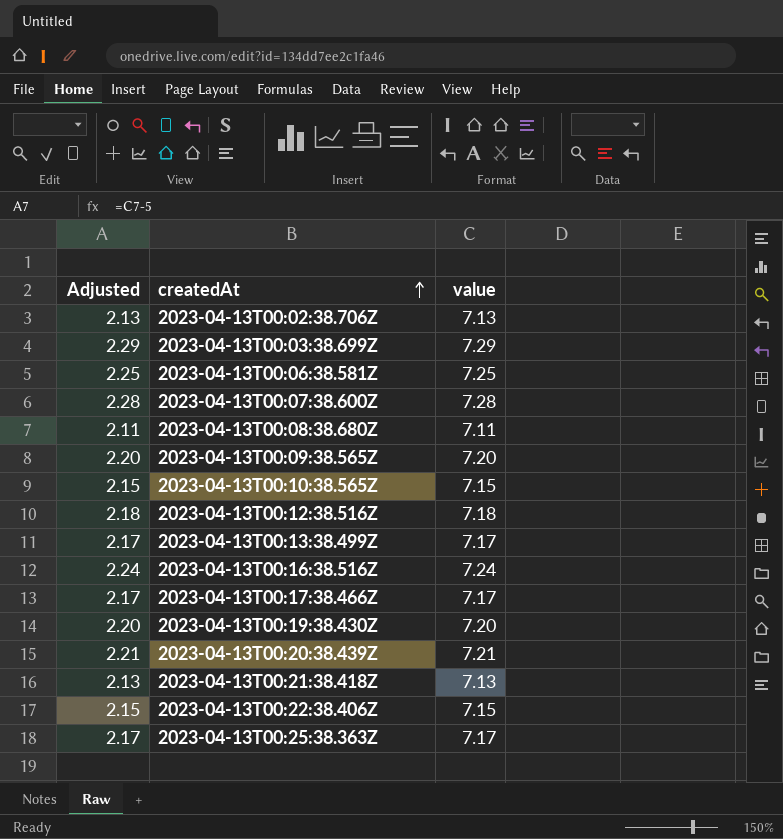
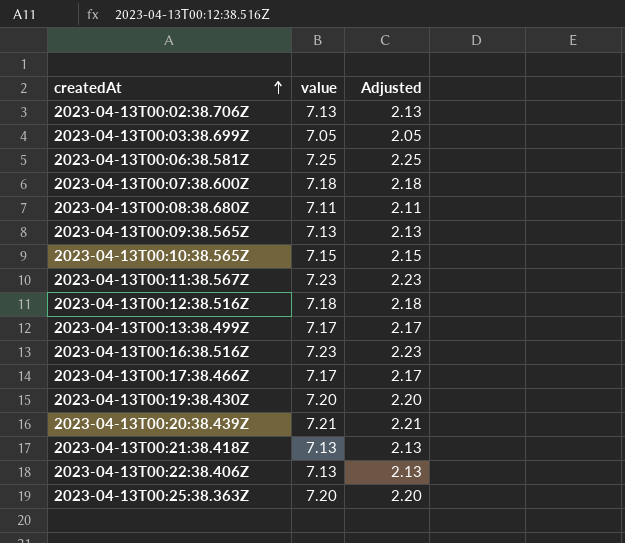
column Adjusted | position: 1 -> 3
2023-04-13T00:03:38.699Z | value: 7.29 -> 7.05
2023-04-13T00:03:38.699Z | Adjusted: 2.29 -> 2.05
2023-04-13T00:07:38.600Z | value: 7.28 -> 7.18
2023-04-13T00:07:38.600Z | Adjusted: 2.28 -> 2.18
2023-04-13T00:09:38.565Z | value: 7.20 -> 7.13
2023-04-13T00:09:38.565Z | Adjusted: 2.20 -> 2.13
row 2023-04-13T00:11:38.567Z: none -> 7.23 | 2.23
2023-04-13T00:16:38.516Z | value: 7.24 -> 7.23
2023-04-13T00:16:38.516Z | Adjusted: 2.24 -> 2.23
2023-04-13T00:22:38.406Z | value: 7.15 -> 7.13
2023-04-13T00:22:38.406Z | Adjusted: 2.15 -> 2.13
2023-04-13T00:25:38.363Z | value: 7.17 -> 7.20
2023-04-13T00:25:38.363Z | Adjusted: 2.17 -> 2.20

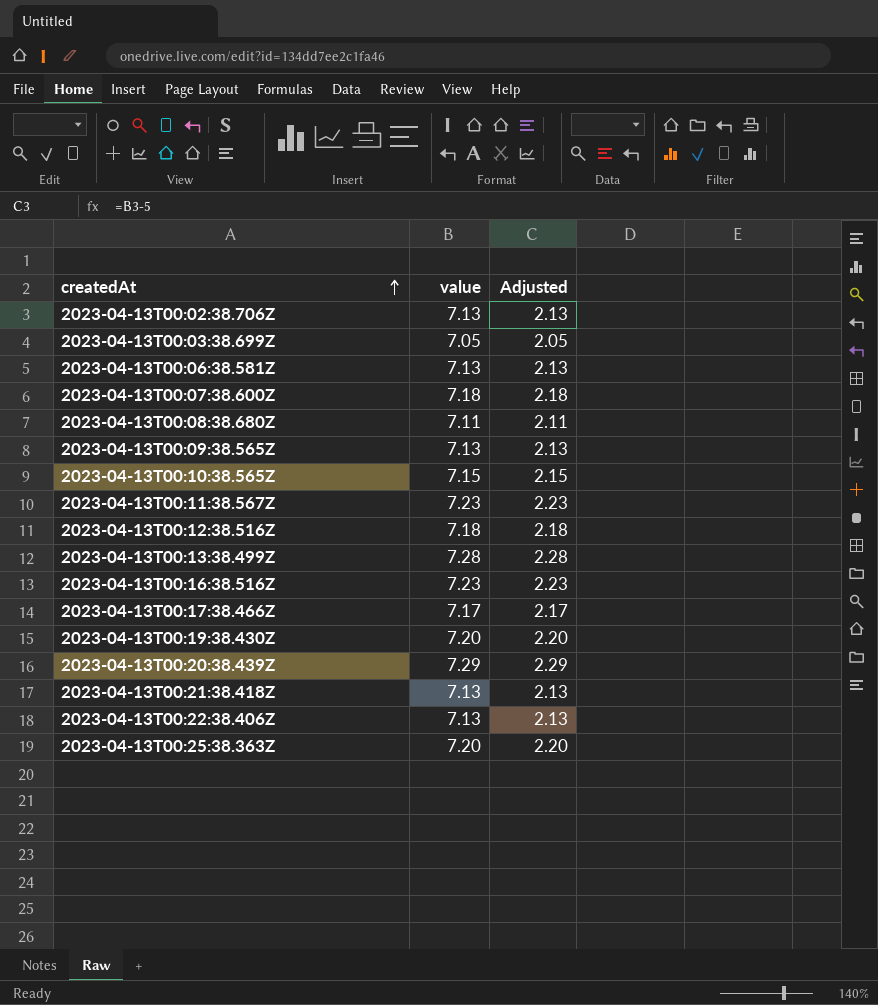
2023-04-13T00:06:38.581Z | value: 7.25 -> 7.13
2023-04-13T00:06:38.581Z | Adjusted: 2.25 -> 2.13
2023-04-13T00:13:38.499Z | value: 7.17 -> 7.28
2023-04-13T00:13:38.499Z | Adjusted: 2.17 -> 2.28
2023-04-13T00:20:38.439Z | value: 7.21 -> 7.29
2023-04-13T00:20:38.439Z | Adjusted: 2.21 -> 2.29

